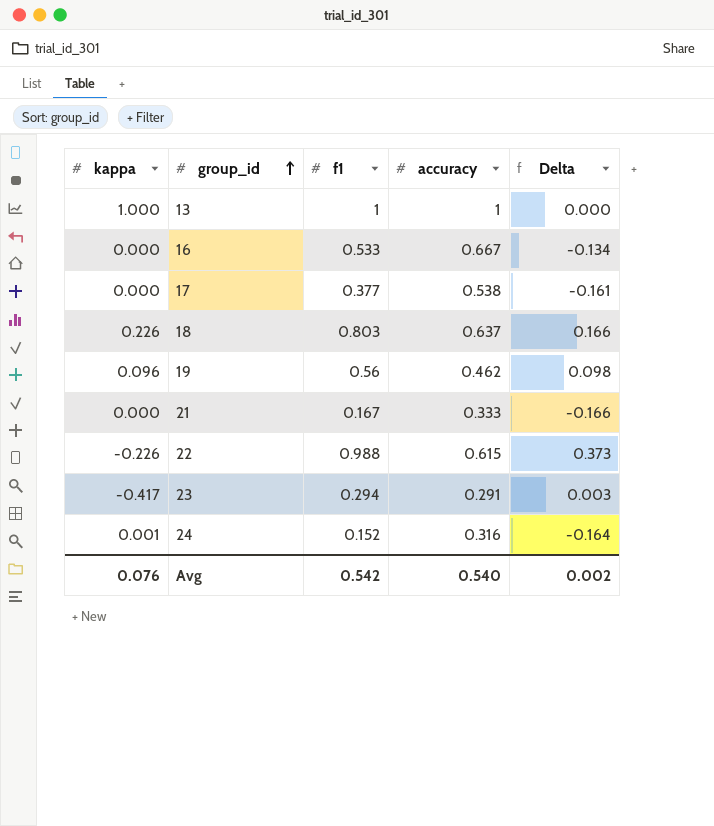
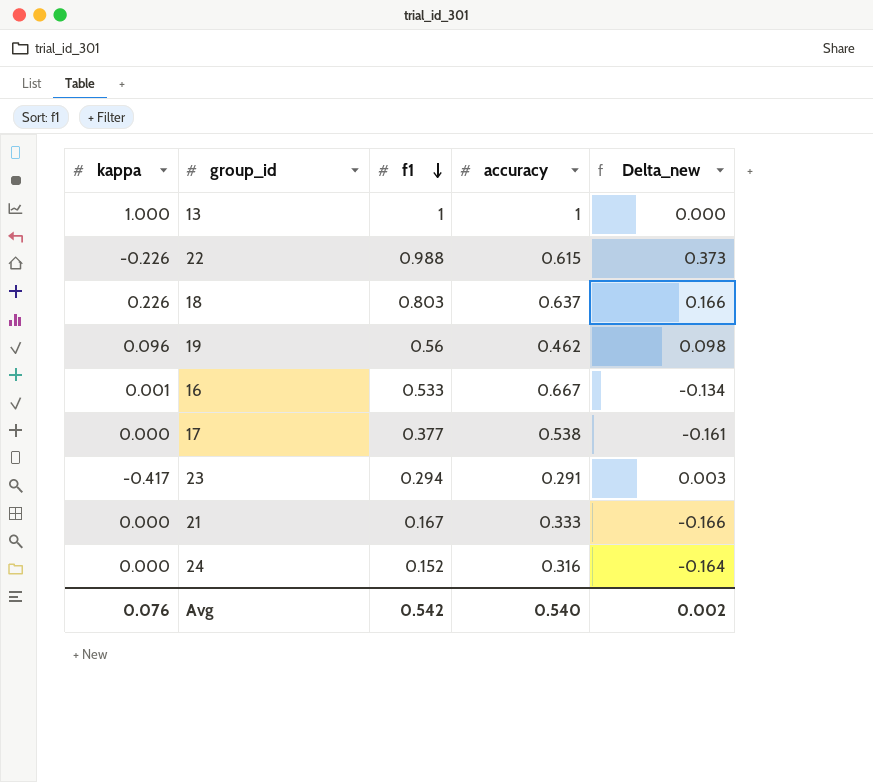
row order: group_id ascending -> f1 descending
column name: Delta -> Delta_new
16 | kappa: 0.000 -> 0.001
24 | kappa: 0.001 -> 0.000

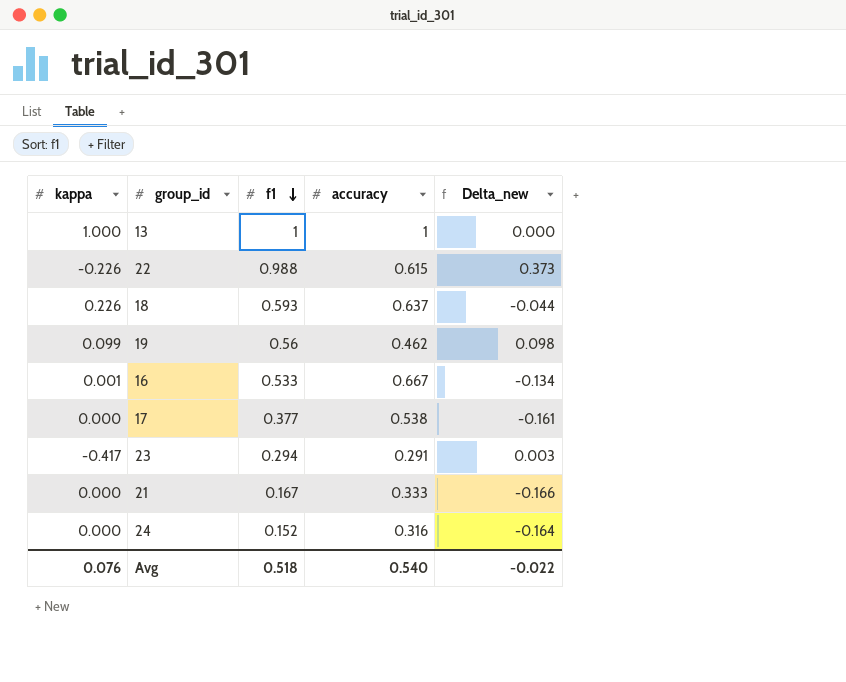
18 | f1: 0.803 -> 0.593
18 | Delta_new: 0.166 -> -0.044
19 | kappa: 0.096 -> 0.099
Avg | f1: 0.542 -> 0.518
Avg | Delta_new: 0.002 -> -0.022

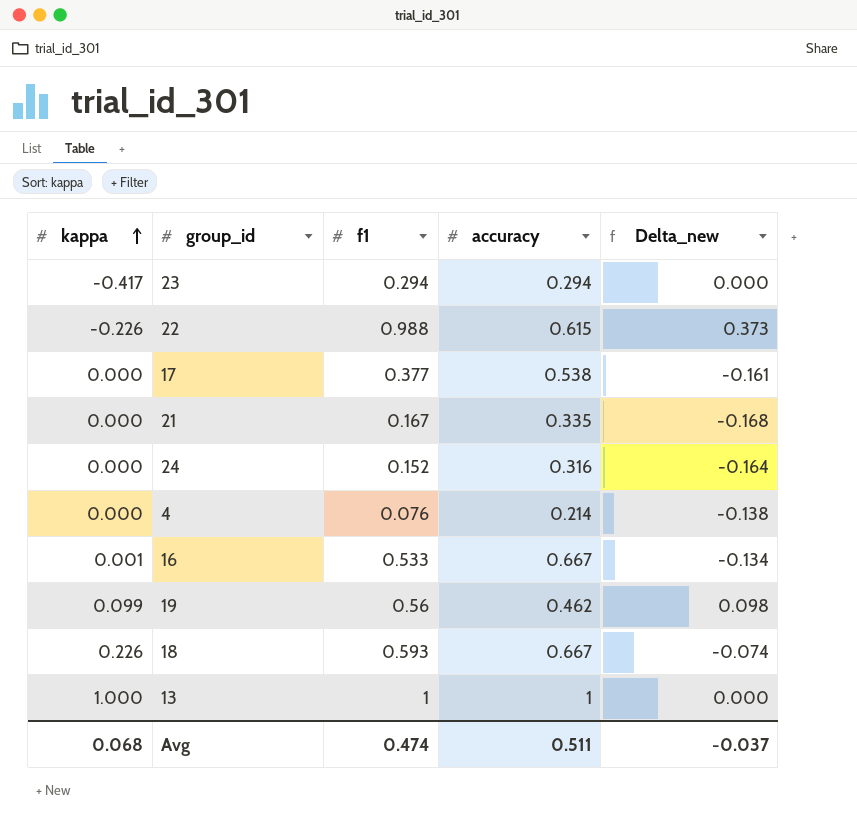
row order: f1 descending -> kappa ascending
23 | accuracy: 0.291 -> 0.294
23 | Delta_new: 0.003 -> 0.000
21 | accuracy: 0.333 -> 0.335
21 | Delta_new: -0.166 -> -0.168
row 4: none -> 0.000 | 0.076 | 0.214 | -0.138
18 | accuracy: 0.637 -> 0.667
18 | Delta_new: -0.044 -> -0.074
Avg | kappa: 0.076 -> 0.068
Avg | f1: 0.518 -> 0.474
Avg | accuracy: 0.540 -> 0.511
Avg | Delta_new: -0.022 -> -0.037

